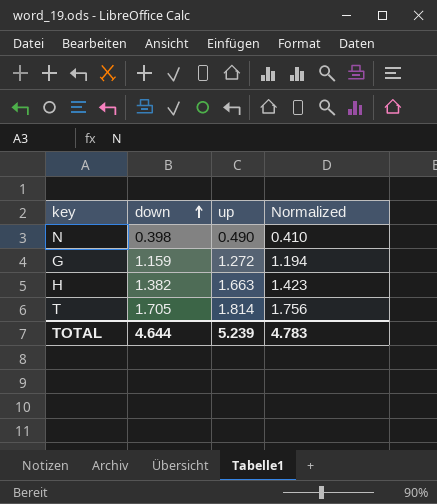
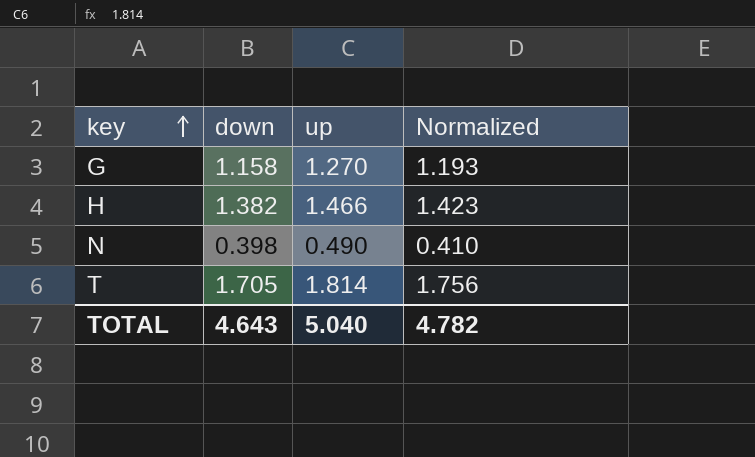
row order: down ascending -> key ascending
G | down: 1.159 -> 1.158
G | up: 1.272 -> 1.270
G | Normalized: 1.194 -> 1.193
H | up: 1.663 -> 1.466
TOTAL | down: 4.644 -> 4.643
TOTAL | up: 5.239 -> 5.040
TOTAL | Normalized: 4.783 -> 4.782

